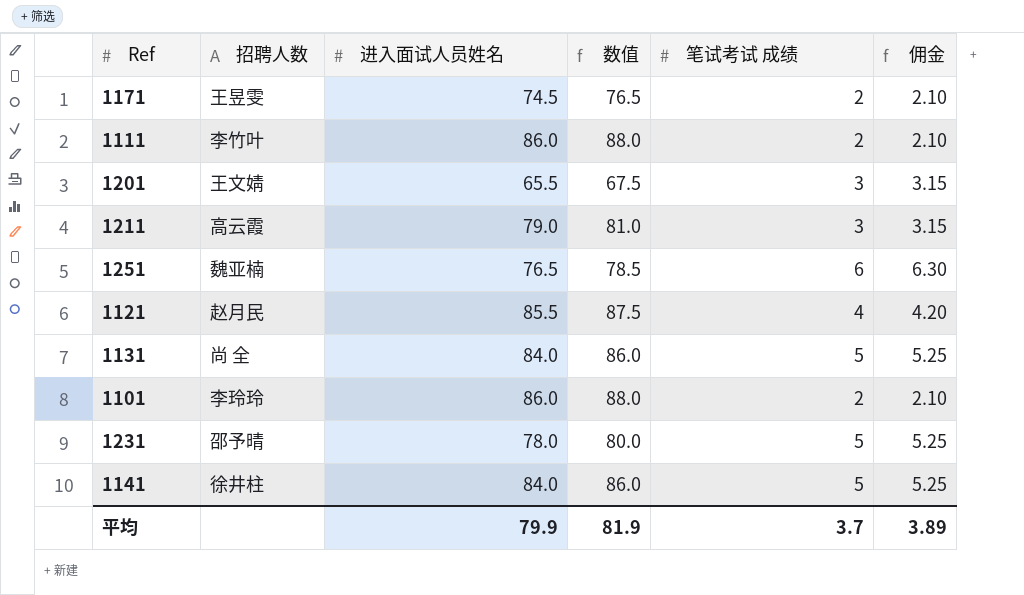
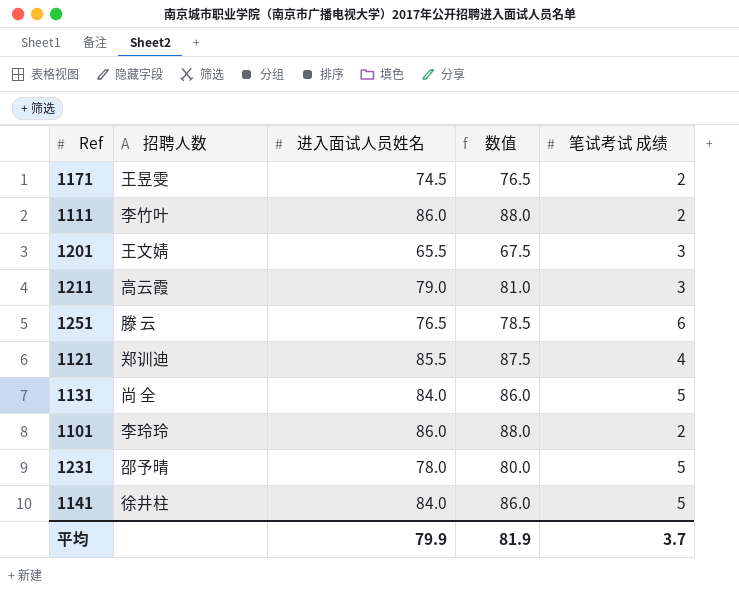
column 佣金 | formula: [笔试考试 成绩] * 1.05 -> none
1251 | 招聘人数: 魏亚楠 -> 滕 云
1121 | 招聘人数: 赵月民 -> 郑训迪

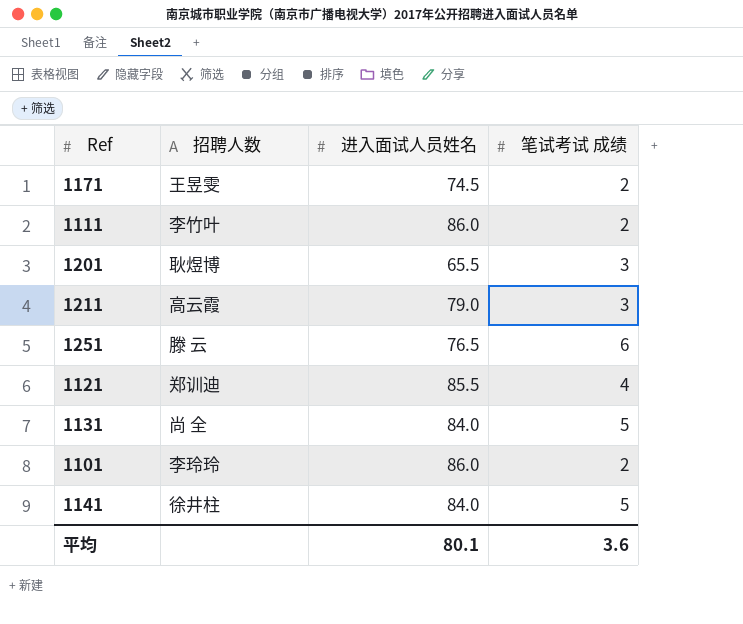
column 数值 | formula: [进入面试人员姓名] + 2 -> none
row 1231: 邵予晴 | 78.0 | 80.0 | 5 -> none
1201 | 招聘人数: 王文婧 -> 耿煜博
平均 | 进入面试人员姓名: 79.9 -> 80.1
平均 | 笔试考试 成绩: 3.7 -> 3.6

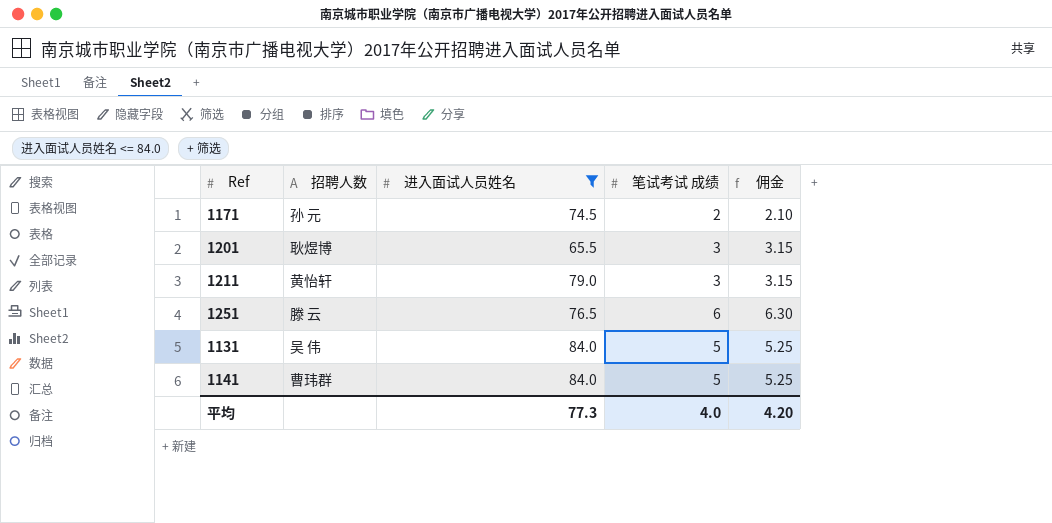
filter: none -> 进入面试人员姓名 <= 84.0
column 佣金 | formula: none -> [笔试考试 成绩] * 1.05
1171 | 招聘人数: 王昱雯 -> 孙 元
1211 | 招聘人数: 高云霞 -> 黄怡轩
1131 | 招聘人数: 尚 全 -> 吴 伟
1141 | 招聘人数: 徐井柱 -> 曹玮群
平均 | 进入面试人员姓名: 80.1 -> 77.3
平均 | 笔试考试 成绩: 3.6 -> 4.0

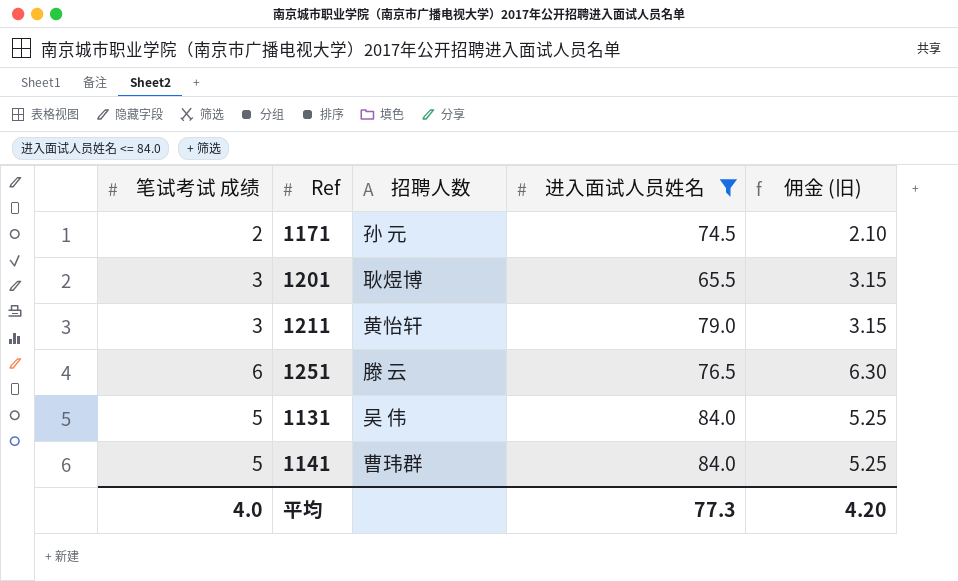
column 笔试考试 成绩 | position: 4 -> 1
column name: 佣金 -> 佣金 (旧)

